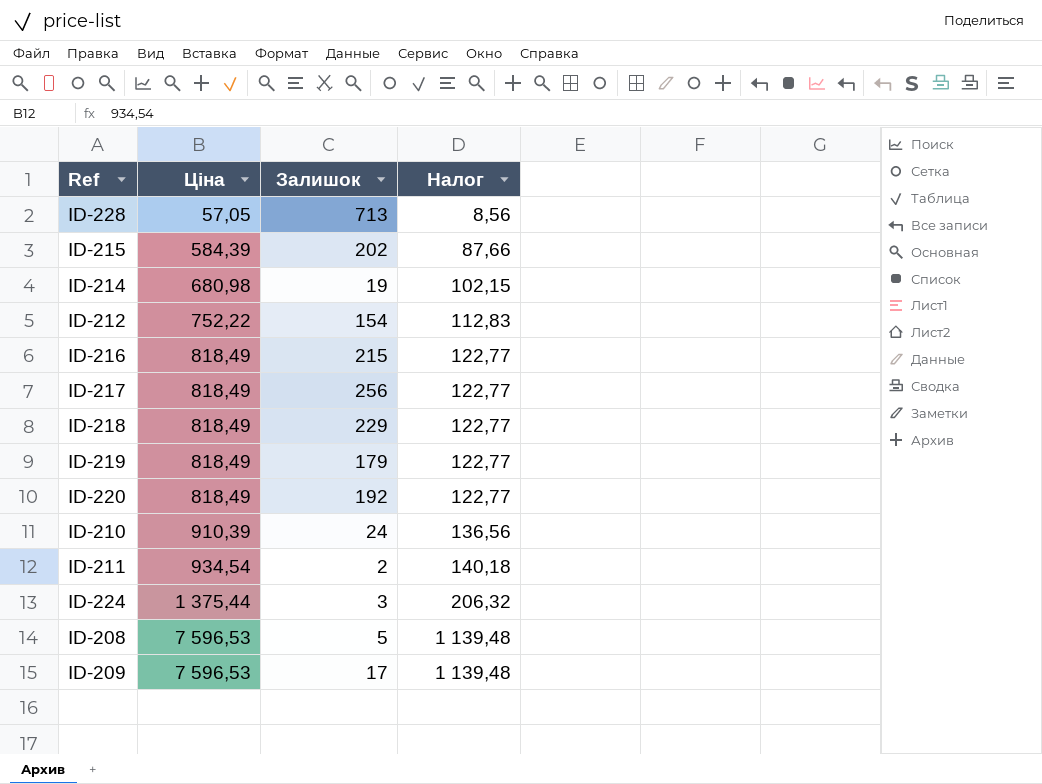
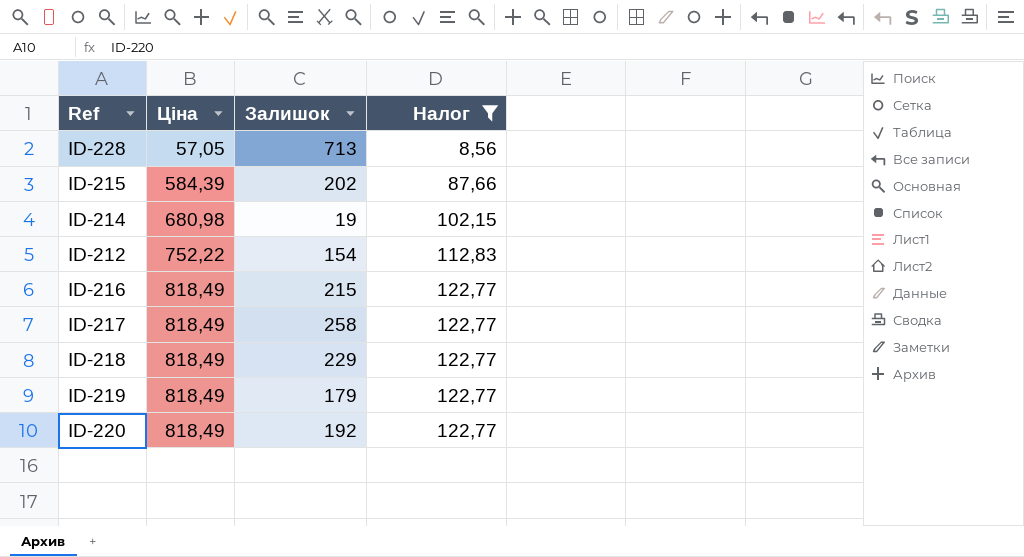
filter: none -> Налог <= 122,77
ID-217 | Залишок: 256 -> 258

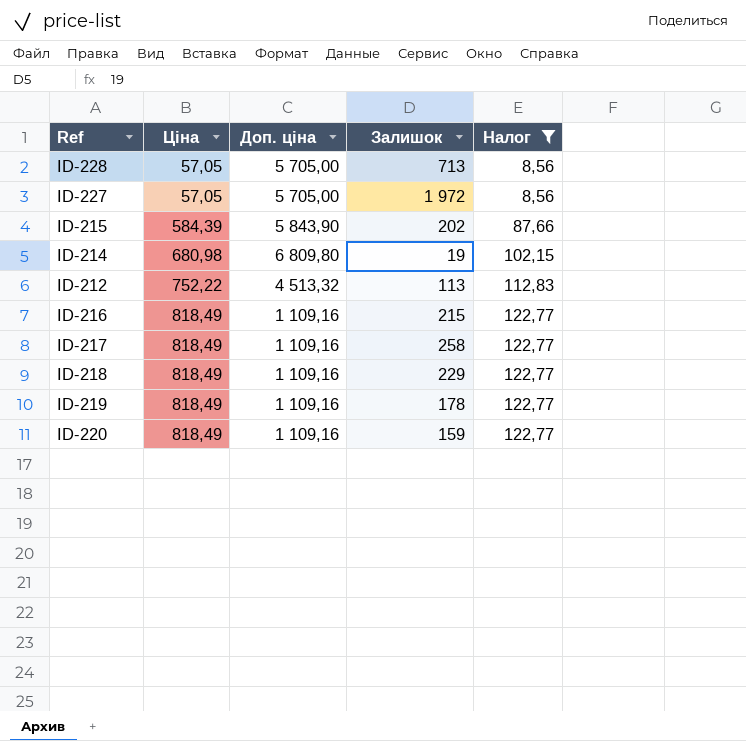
column Доп. ціна | position: none -> 3
row ID-227: none -> 57,05 | 5 705,00 | 1 972 | 8,56
ID-212 | Залишок: 154 -> 113
ID-219 | Залишок: 179 -> 178
ID-220 | Залишок: 192 -> 159

